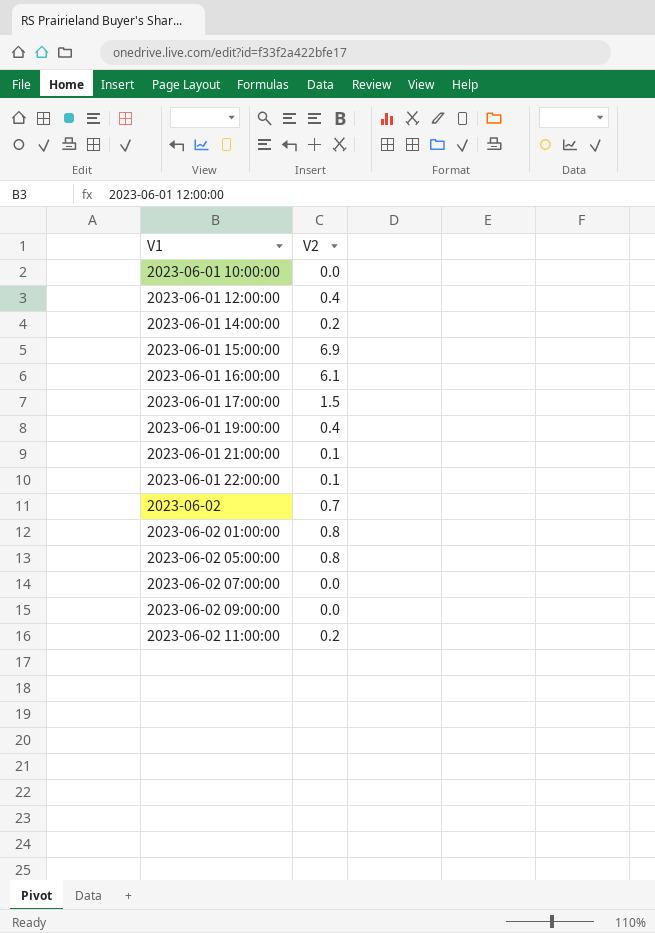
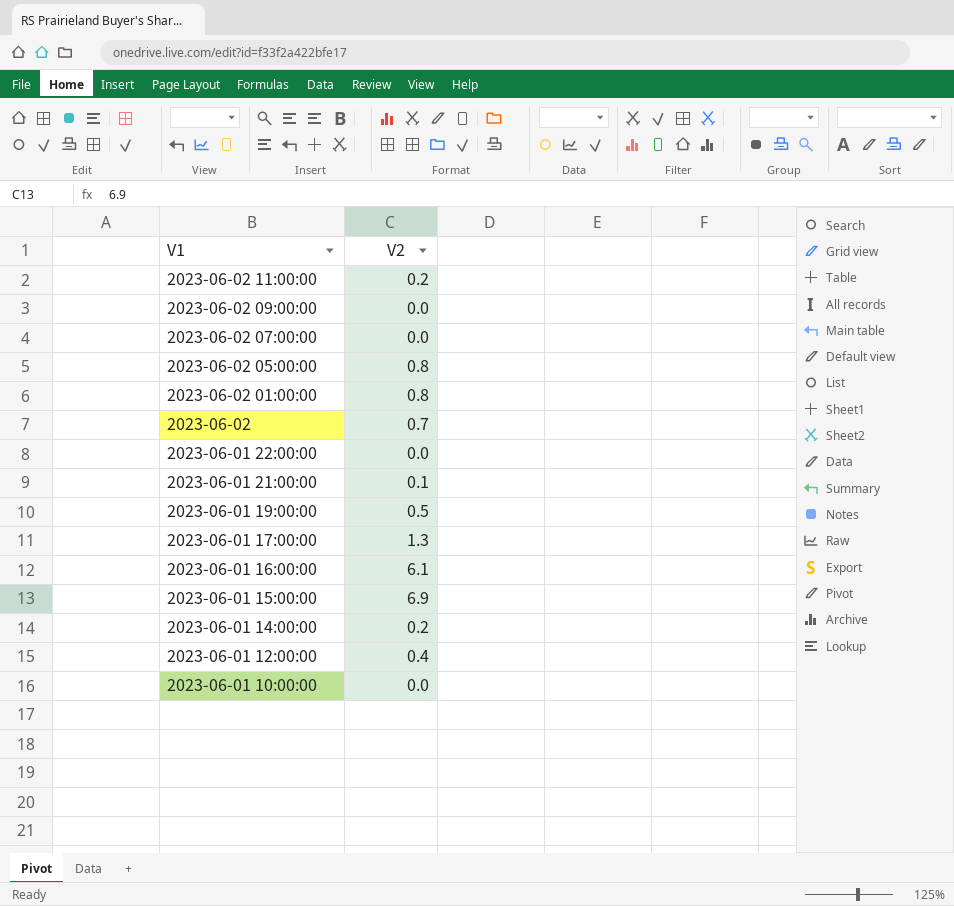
row order: V1 ascending -> V1 descending
2023-06-01 22:00:00 | V2: 0.1 -> 0.0
2023-06-01 19:00:00 | V2: 0.4 -> 0.5
2023-06-01 17:00:00 | V2: 1.5 -> 1.3

